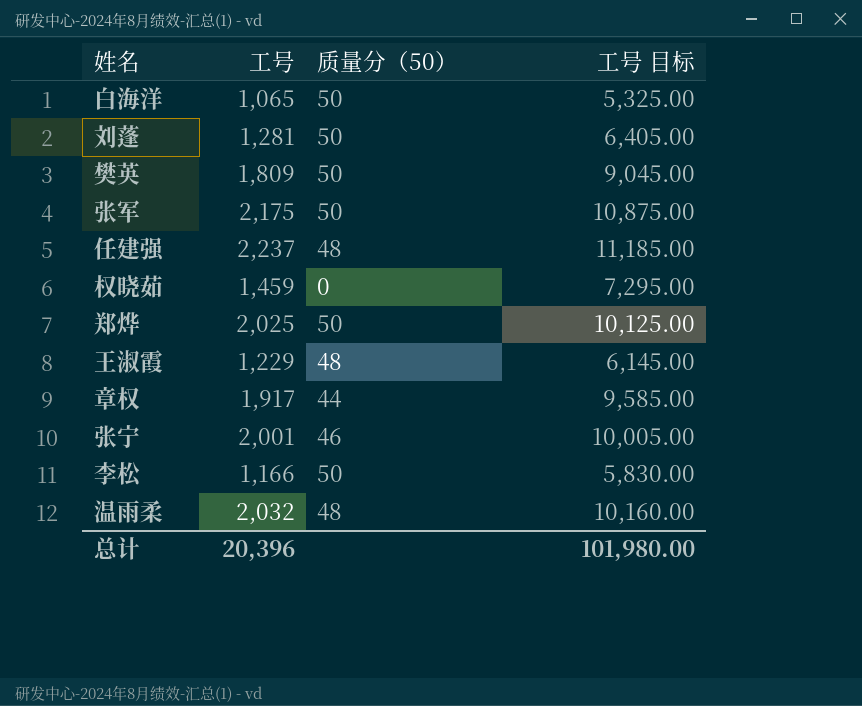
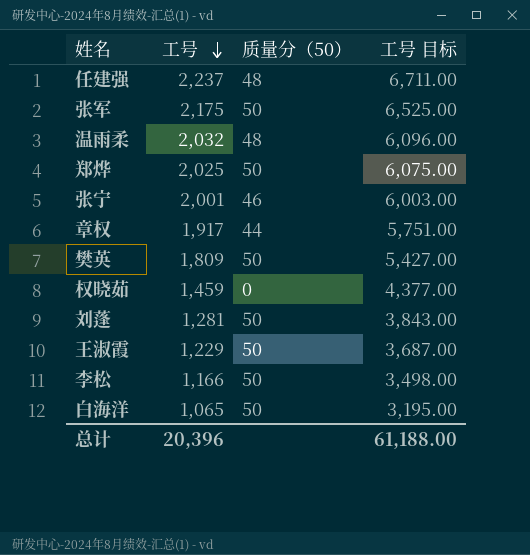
row order: none -> 工号 descending
column 工号 目标 | formula: [工号] * 5 -> [工号] * 3
王淑霞 | 质量分（50）: 48 -> 50
总计 | 工号 目标: 101,980.00 -> 61,188.00

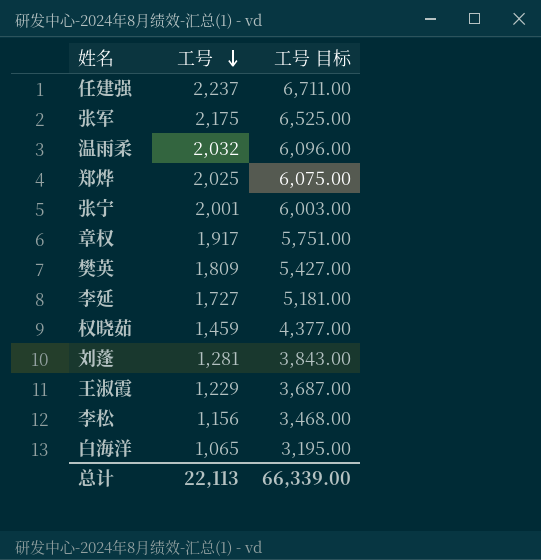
column 质量分（50） | position: 3 -> none
row 李延: none -> 1,727 | 5,181.00
李松 | 工号: 1,166 -> 1,156
李松 | 工号 目标: 3,498.00 -> 3,468.00
总计 | 工号: 20,396 -> 22,113
总计 | 工号 目标: 61,188.00 -> 66,339.00

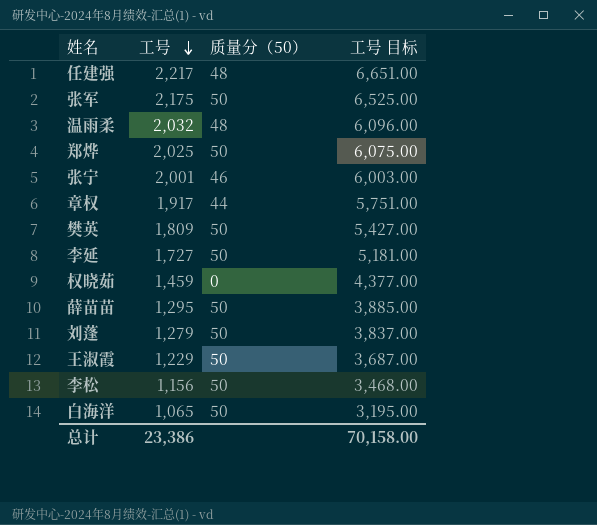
column 质量分（50） | position: none -> 3
任建强 | 工号: 2,237 -> 2,217
任建强 | 工号 目标: 6,711.00 -> 6,651.00
row 薛苗苗: none -> 1,295 | 50 | 3,885.00
刘蓬 | 工号: 1,281 -> 1,279
刘蓬 | 工号 目标: 3,843.00 -> 3,837.00
总计 | 工号: 22,113 -> 23,386
总计 | 工号 目标: 66,339.00 -> 70,158.00

